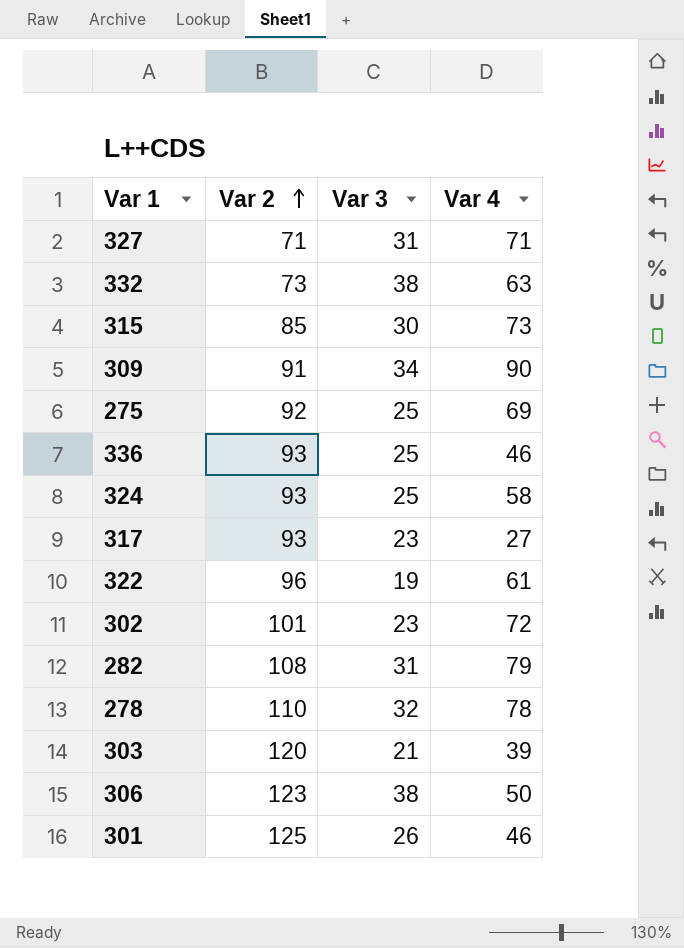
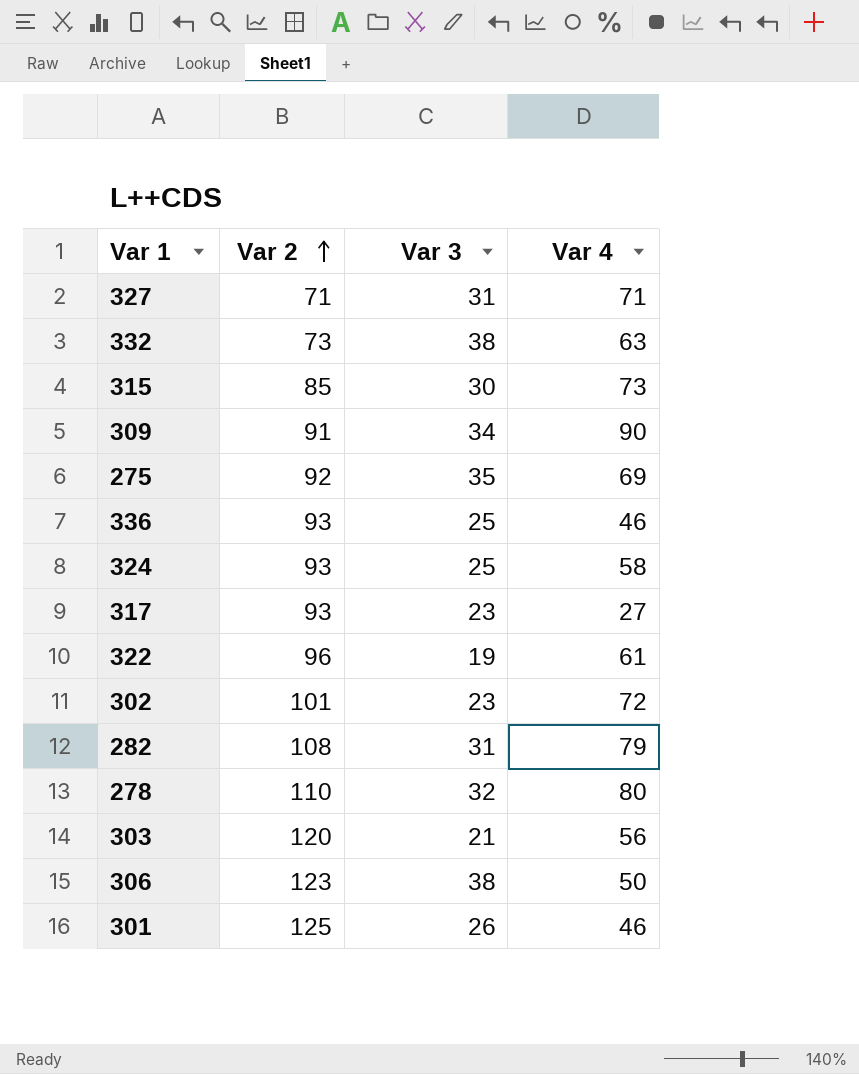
275 | Var 3: 25 -> 35
278 | Var 4: 78 -> 80
303 | Var 4: 39 -> 56

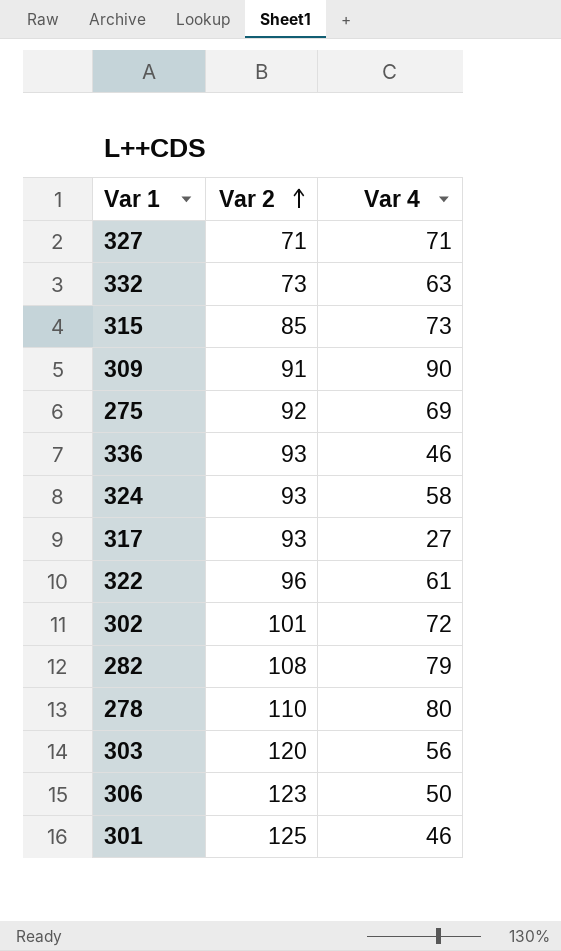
column Var 3 | position: 3 -> none

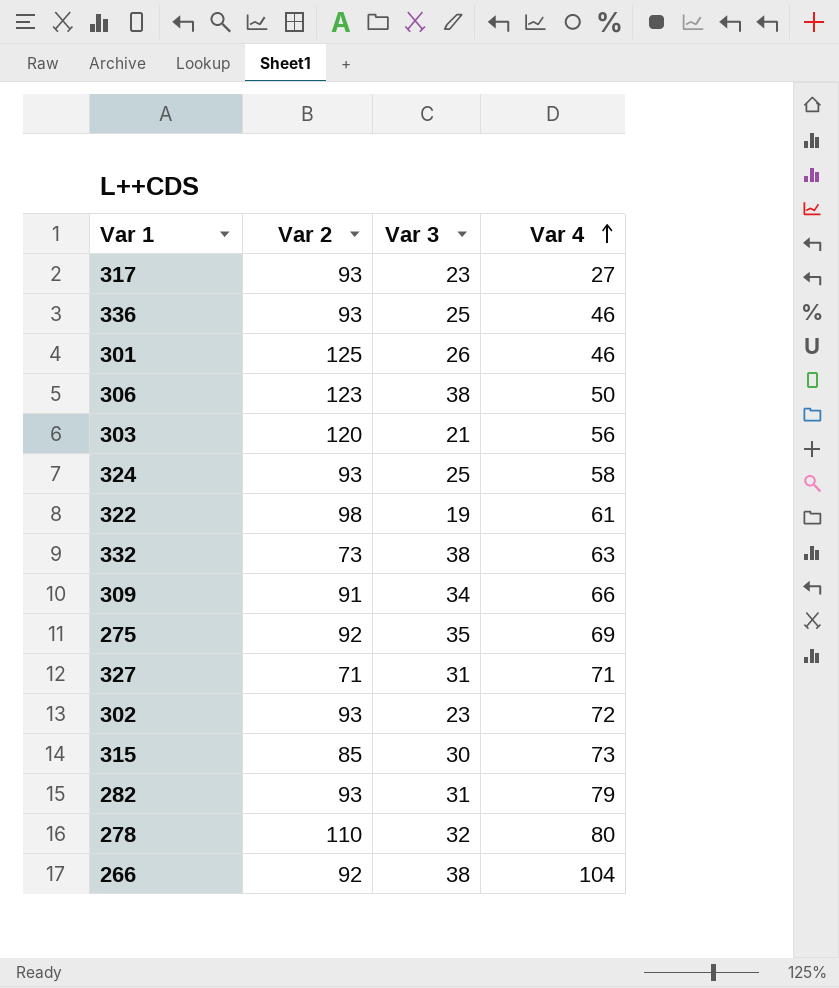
row order: Var 2 ascending -> Var 4 ascending
column Var 3 | position: none -> 3
322 | Var 2: 96 -> 98
309 | Var 4: 90 -> 66
302 | Var 2: 101 -> 93
282 | Var 2: 108 -> 93
row 266: none -> 92 | 38 | 104

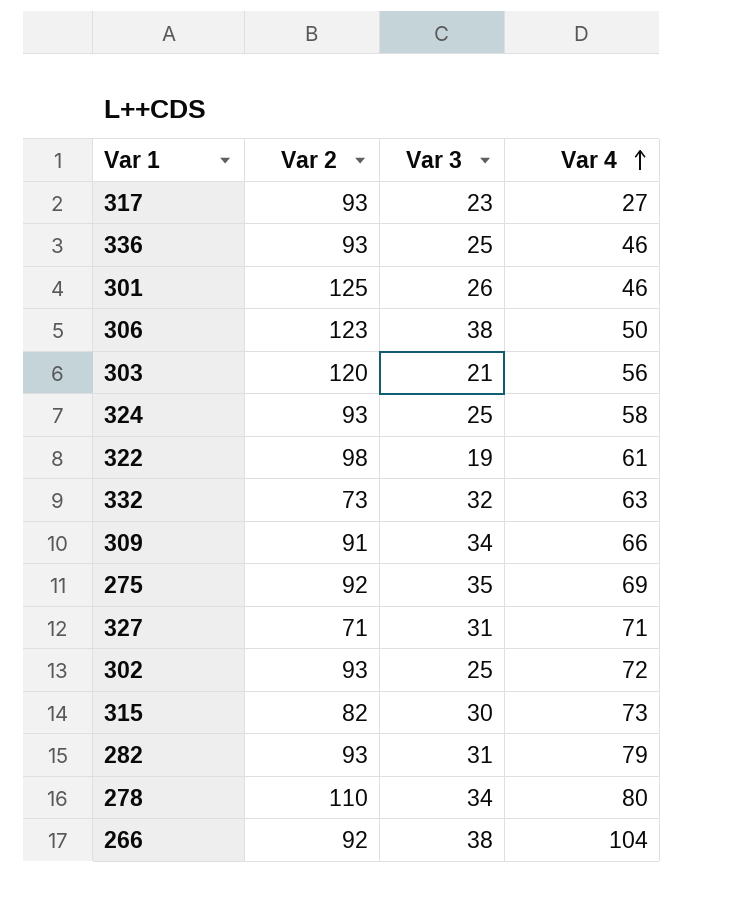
332 | Var 3: 38 -> 32
302 | Var 3: 23 -> 25
315 | Var 2: 85 -> 82
278 | Var 3: 32 -> 34

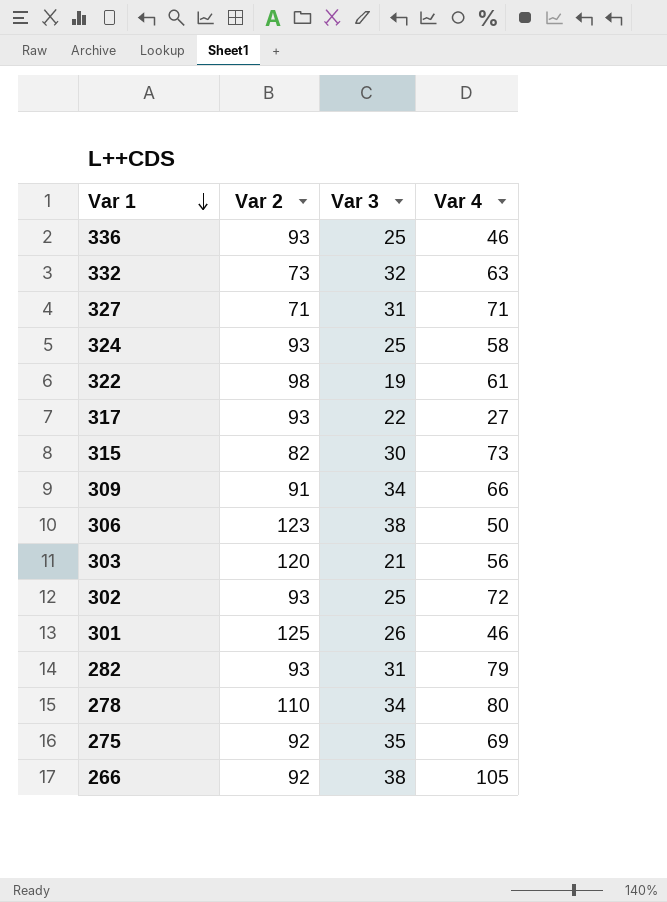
row order: Var 4 ascending -> Var 1 descending
317 | Var 3: 23 -> 22
266 | Var 4: 104 -> 105

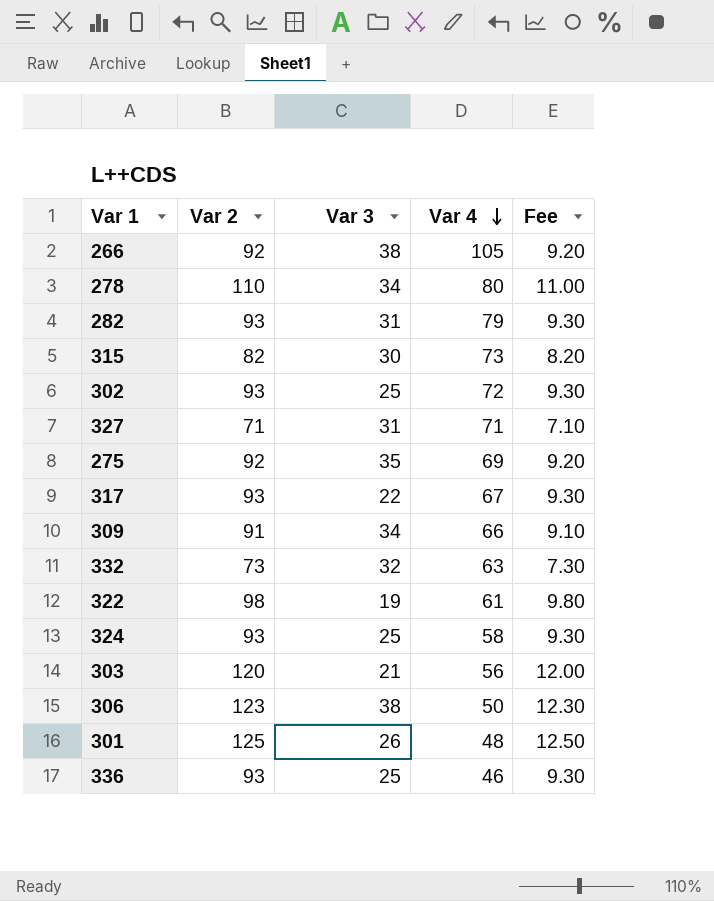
row order: Var 1 descending -> Var 4 descending
column Fee | formula: none -> [Var 2] * 0.1
317 | Var 4: 27 -> 67
301 | Var 4: 46 -> 48

